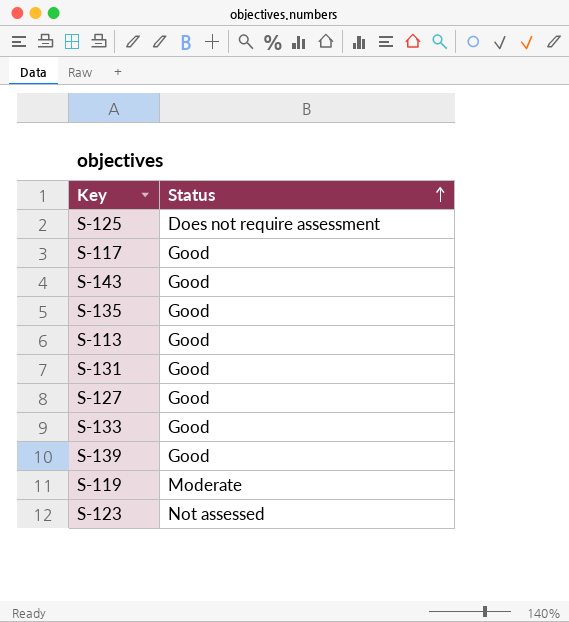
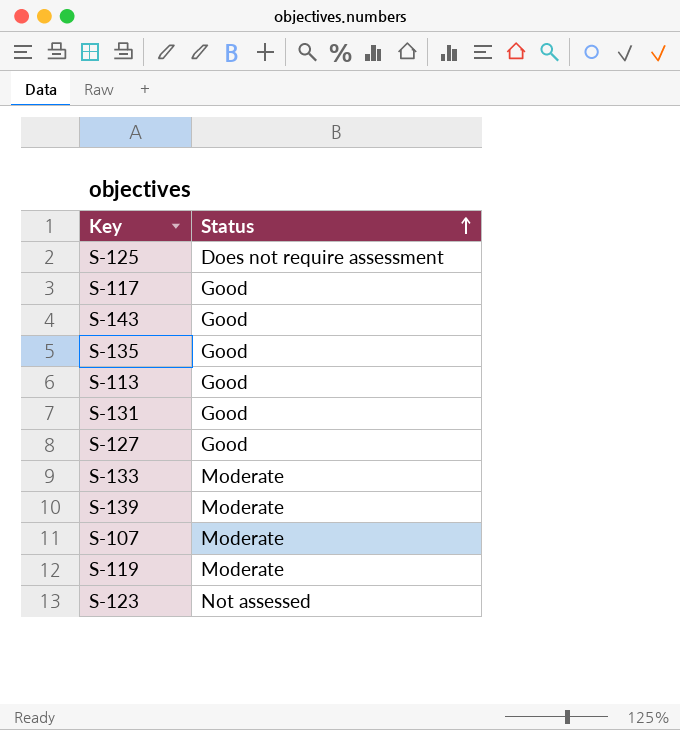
S-133 | Status: Good -> Moderate
S-139 | Status: Good -> Moderate
row S-107: none -> Moderate

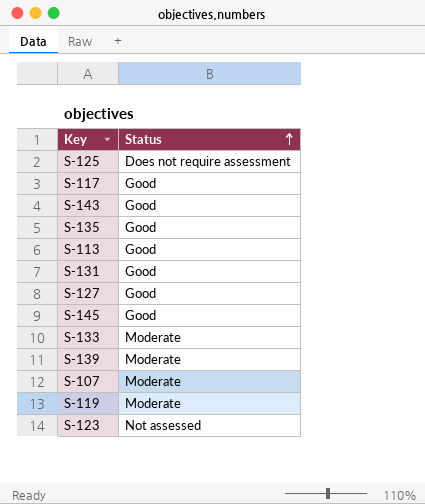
row S-145: none -> Good

